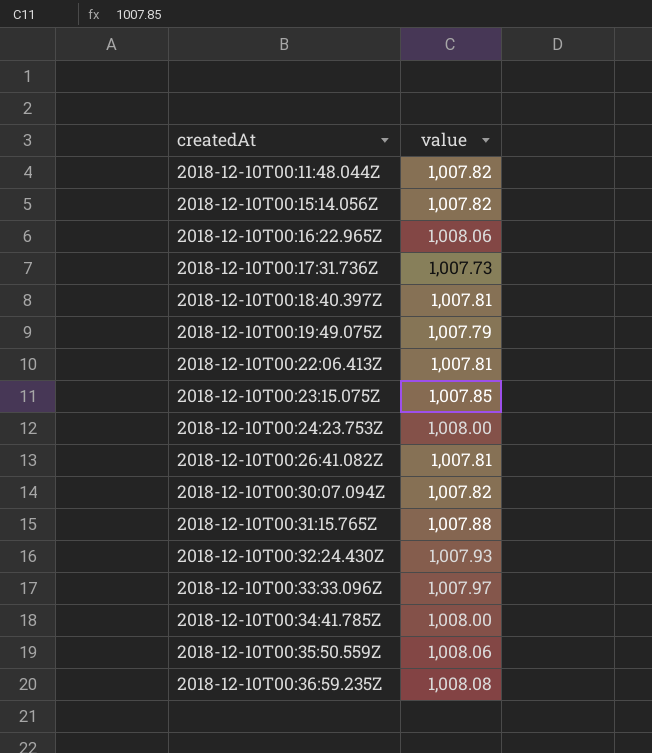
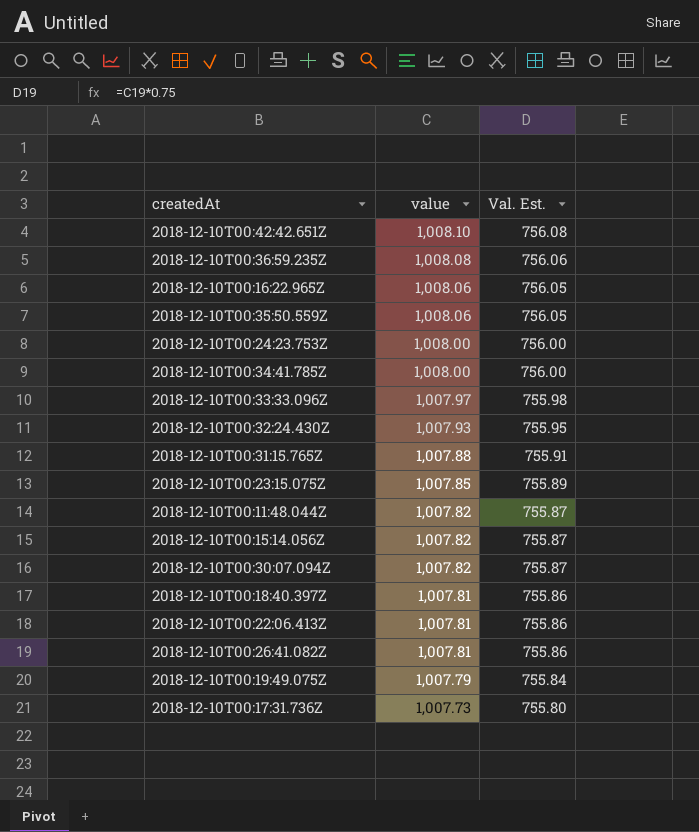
row order: createdAt ascending -> value descending
column Val. Est. | formula: none -> [value] * 0.75
row 2018-12-10T00:42:42.651Z: none -> 1,008.10 | 756.08

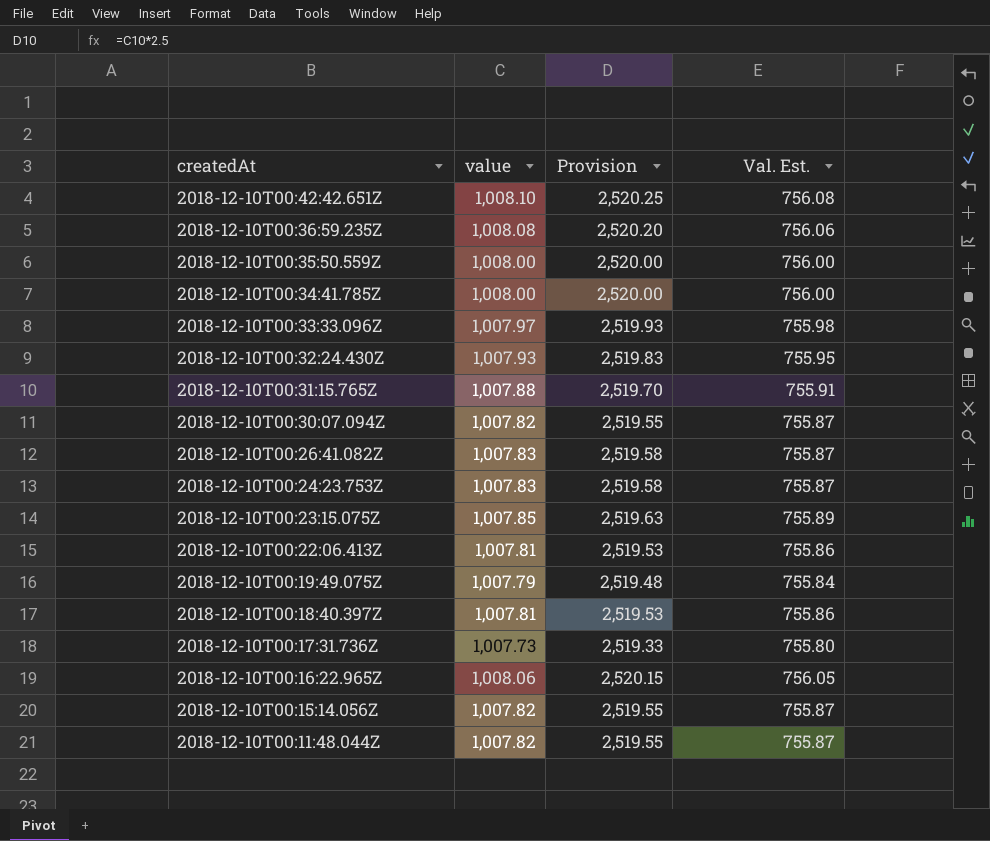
row order: value descending -> createdAt descending
column Provision | formula: none -> [value] * 2.5
2018-12-10T00:35:50.559Z | value: 1,008.06 -> 1,008.00
2018-12-10T00:35:50.559Z | Val. Est.: 756.05 -> 756.00
2018-12-10T00:26:41.082Z | value: 1,007.81 -> 1,007.83
2018-12-10T00:26:41.082Z | Val. Est.: 755.86 -> 755.87
2018-12-10T00:24:23.753Z | value: 1,008.00 -> 1,007.83
2018-12-10T00:24:23.753Z | Val. Est.: 756.00 -> 755.87

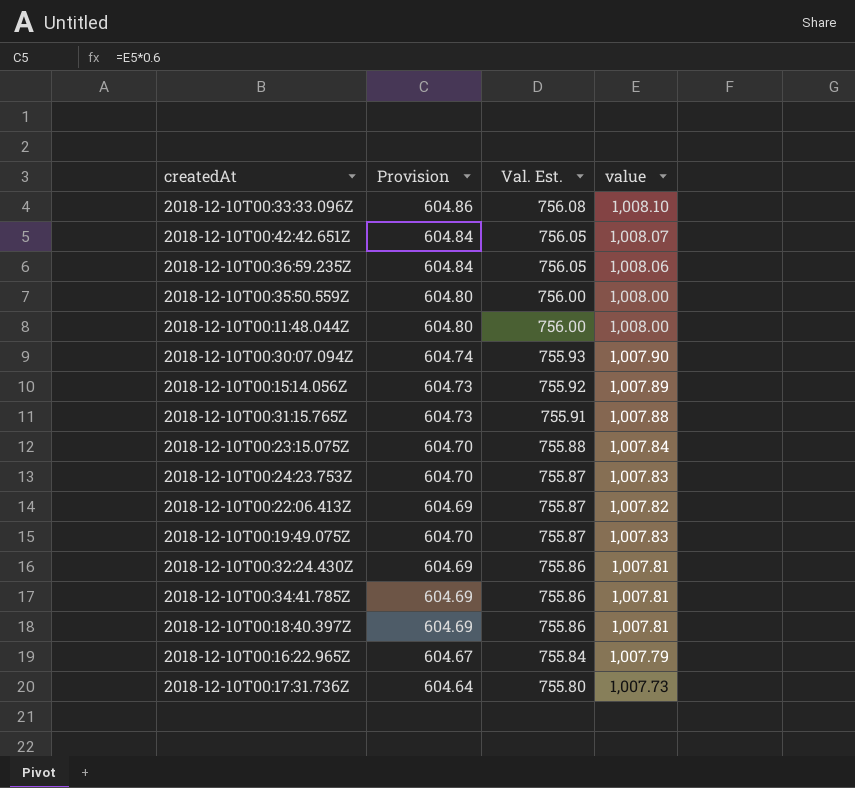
row order: createdAt descending -> Val. Est. descending
column Provision | formula: [value] * 2.5 -> [value] * 0.6
column value | position: 2 -> 4
row 2018-12-10T00:26:41.082Z: 1,007.83 | 2,519.58 | 755.87 -> none
2018-12-10T00:33:33.096Z | Val. Est.: 755.98 -> 756.08
2018-12-10T00:33:33.096Z | value: 1,007.97 -> 1,008.10
2018-12-10T00:42:42.651Z | Val. Est.: 756.08 -> 756.05
2018-12-10T00:42:42.651Z | value: 1,008.10 -> 1,008.07
2018-12-10T00:36:59.235Z | Val. Est.: 756.06 -> 756.05
2018-12-10T00:36:59.235Z | value: 1,008.08 -> 1,008.06
2018-12-10T00:11:48.044Z | Val. Est.: 755.87 -> 756.00
2018-12-10T00:11:48.044Z | value: 1,007.82 -> 1,008.00
2018-12-10T00:30:07.094Z | Val. Est.: 755.87 -> 755.93
2018-12-10T00:30:07.094Z | value: 1,007.82 -> 1,007.90
2018-12-10T00:15:14.056Z | Val. Est.: 755.87 -> 755.92
2018-12-10T00:15:14.056Z | value: 1,007.82 -> 1,007.89
2018-12-10T00:23:15.075Z | Val. Est.: 755.89 -> 755.88
2018-12-10T00:23:15.075Z | value: 1,007.85 -> 1,007.84
2018-12-10T00:22:06.413Z | Val. Est.: 755.86 -> 755.87
2018-12-10T00:22:06.413Z | value: 1,007.81 -> 1,007.82
2018-12-10T00:19:49.075Z | Val. Est.: 755.84 -> 755.87
2018-12-10T00:19:49.075Z | value: 1,007.79 -> 1,007.83
2018-12-10T00:32:24.430Z | Val. Est.: 755.95 -> 755.86
2018-12-10T00:32:24.430Z | value: 1,007.93 -> 1,007.81
2018-12-10T00:34:41.785Z | Val. Est.: 756.00 -> 755.86
2018-12-10T00:34:41.785Z | value: 1,008.00 -> 1,007.81
2018-12-10T00:16:22.965Z | Val. Est.: 756.05 -> 755.84
2018-12-10T00:16:22.965Z | value: 1,008.06 -> 1,007.79

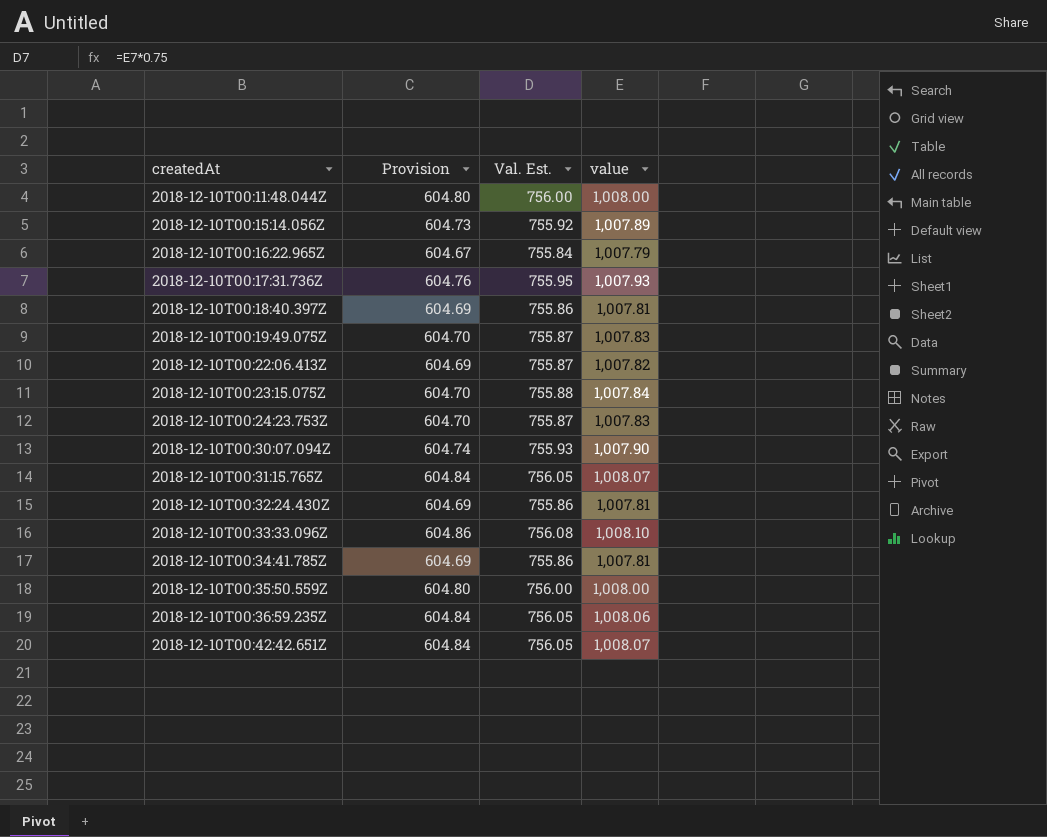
row order: Val. Est. descending -> createdAt ascending
2018-12-10T00:17:31.736Z | Provision: 604.64 -> 604.76
2018-12-10T00:17:31.736Z | Val. Est.: 755.80 -> 755.95
2018-12-10T00:17:31.736Z | value: 1,007.73 -> 1,007.93
2018-12-10T00:31:15.765Z | Provision: 604.73 -> 604.84
2018-12-10T00:31:15.765Z | Val. Est.: 755.91 -> 756.05
2018-12-10T00:31:15.765Z | value: 1,007.88 -> 1,008.07

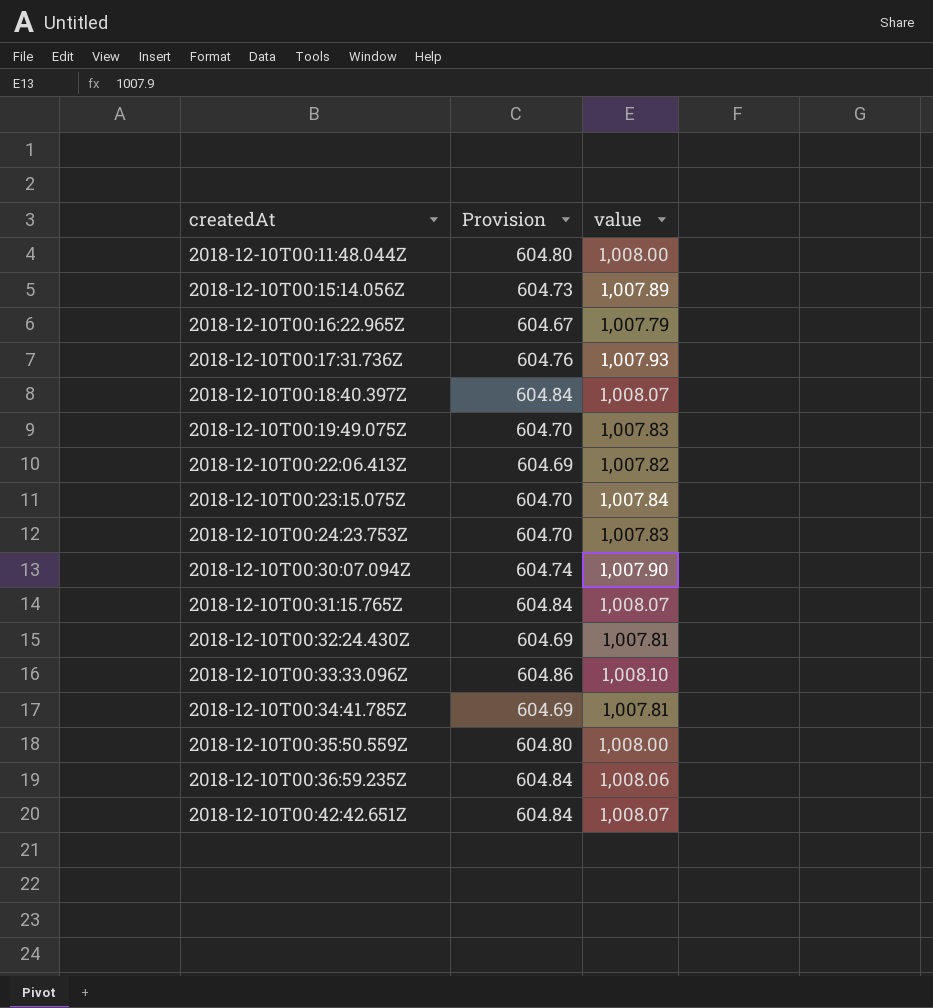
column Val. Est. | formula: [value] * 0.75 -> none
2018-12-10T00:18:40.397Z | Provision: 604.69 -> 604.84
2018-12-10T00:18:40.397Z | value: 1,007.81 -> 1,008.07

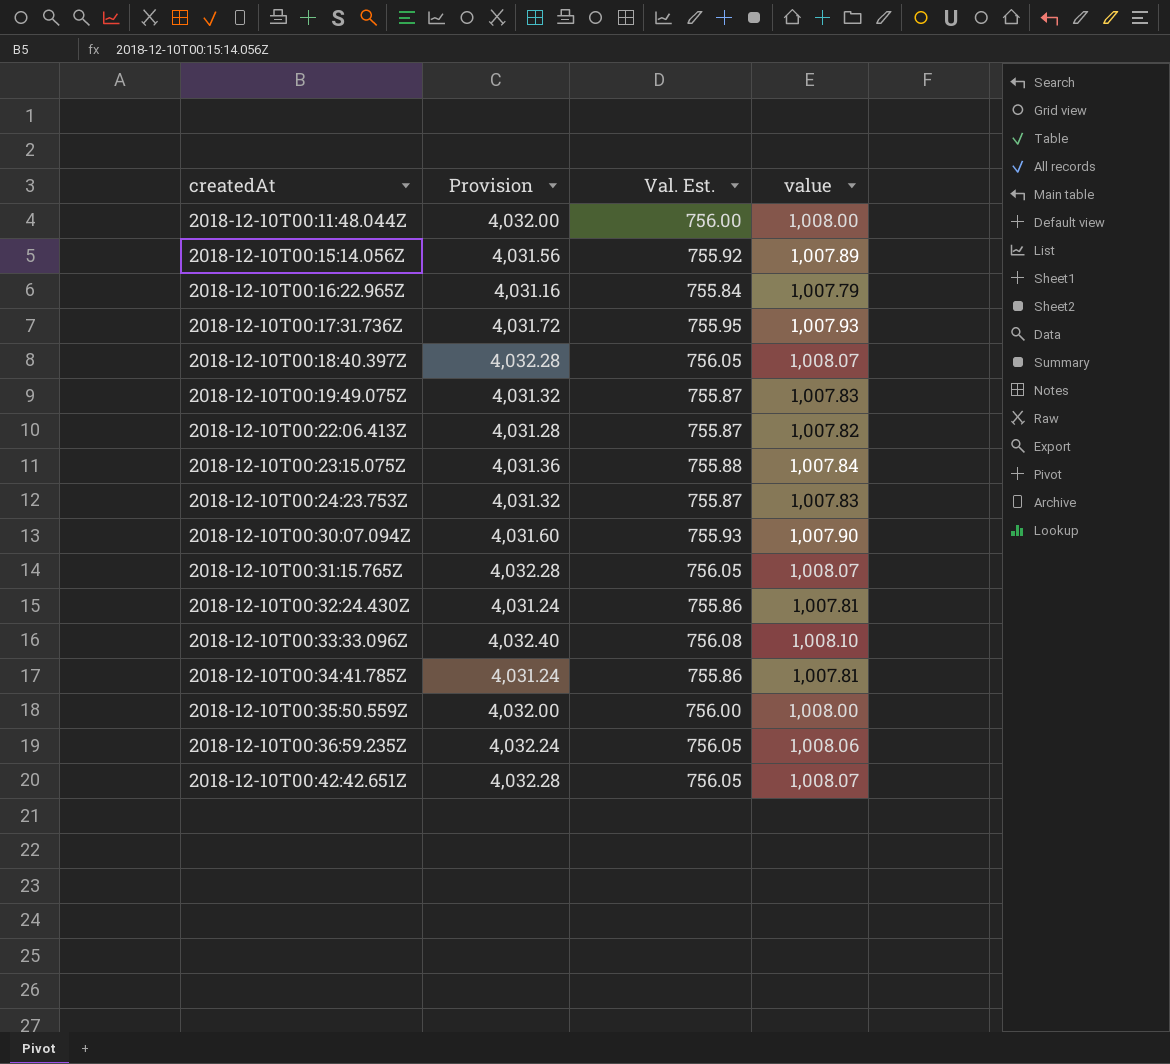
column Provision | formula: [value] * 0.6 -> [value] * 4
column Val. Est. | formula: none -> [value] * 0.75

